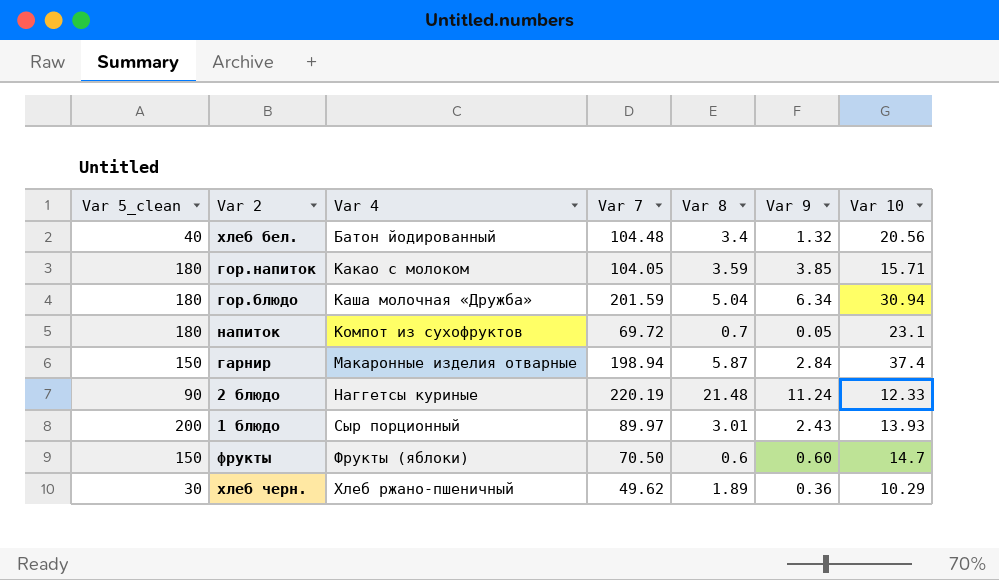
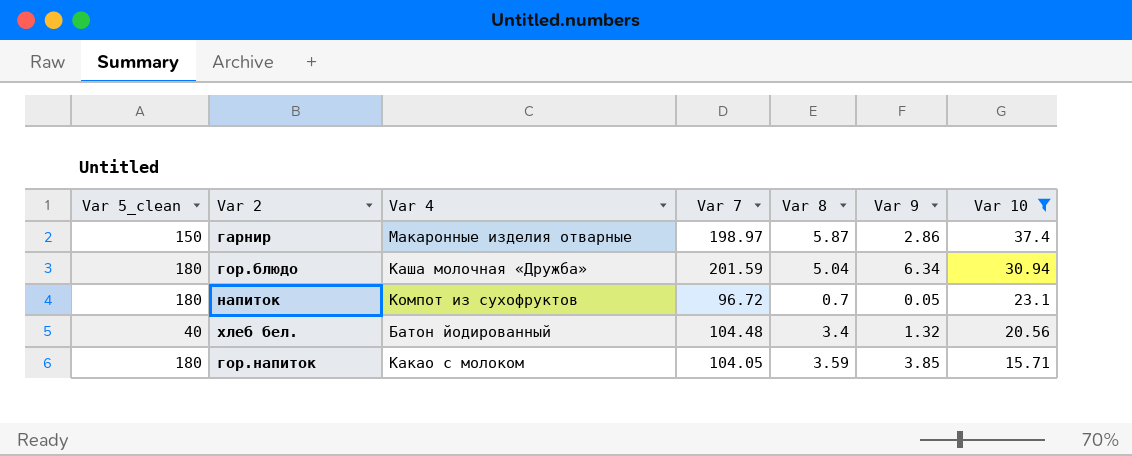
filter: none -> Var 10 >= 15.71
row order: Var 4 ascending -> Var 10 descending
гарнир | Var 7: 198.94 -> 198.97
гарнир | Var 9: 2.84 -> 2.86
напиток | Var 7: 69.72 -> 96.72

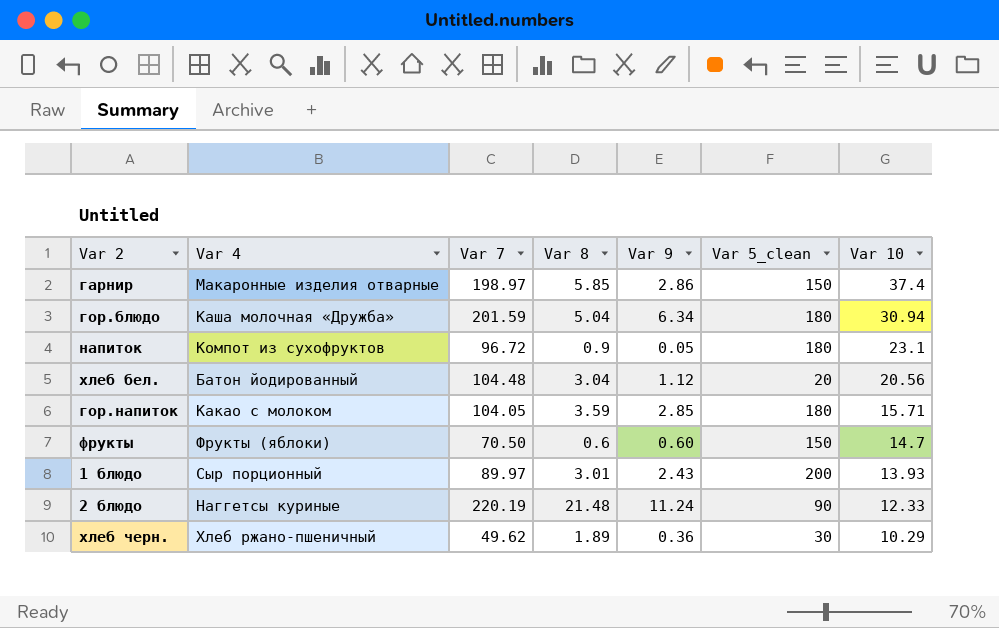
filter: Var 10 >= 15.71 -> none
column Var 5_clean | position: 1 -> 6
гарнир | Var 8: 5.87 -> 5.85
напиток | Var 8: 0.7 -> 0.9
хлеб бел. | Var 8: 3.4 -> 3.04
хлеб бел. | Var 9: 1.32 -> 1.12
хлеб бел. | Var 5_clean: 40 -> 20
гор.напиток | Var 9: 3.85 -> 2.85

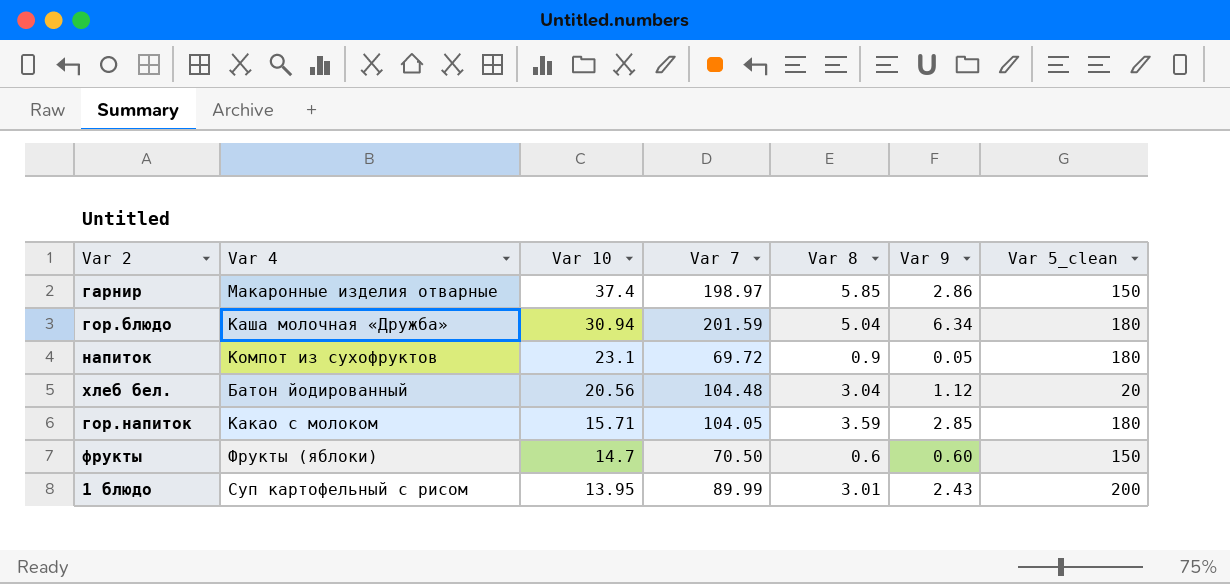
column Var 10 | position: 7 -> 3
row 2 блюдо: Наггетсы куриные | 220.19 | 21.48 | 11.24 | 90 | 12.33 -> none
row хлеб черн.: Хлеб ржано-пшеничный | 49.62 | 1.89 | 0.36 | 30 | 10.29 -> none
напиток | Var 7: 96.72 -> 69.72
1 блюдо | Var 4: Сыр порционный -> Суп картофельный с рисом
1 блюдо | Var 10: 13.93 -> 13.95
1 блюдо | Var 7: 89.97 -> 89.99

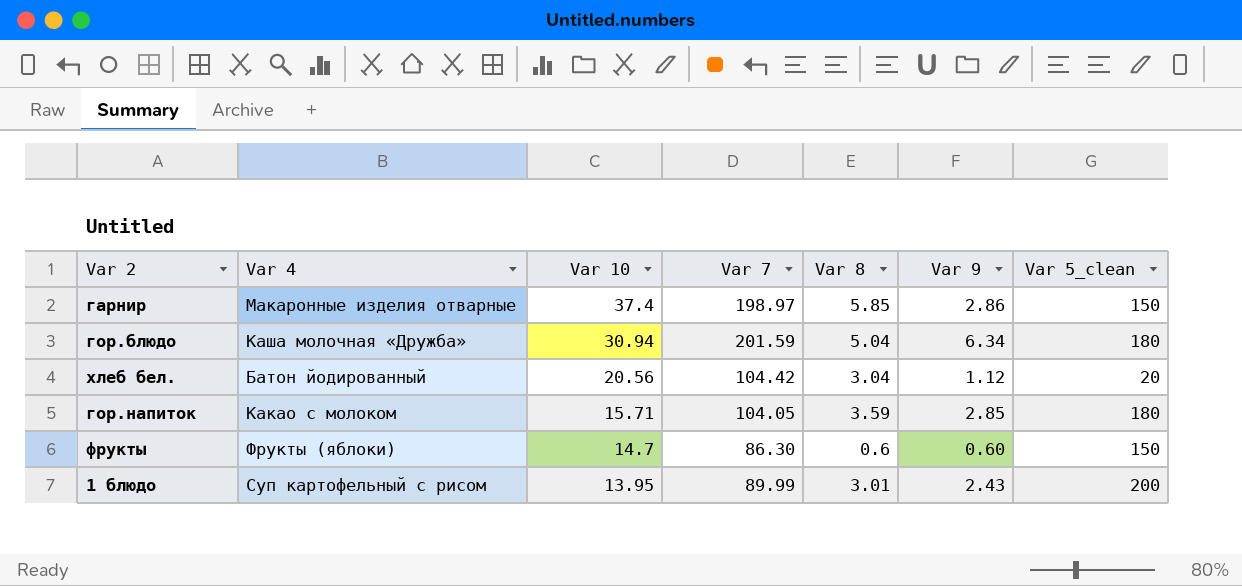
row напиток: Компот из сухофруктов | 23.1 | 69.72 | 0.9 | 0.05 | 180 -> none
хлеб бел. | Var 7: 104.48 -> 104.42
фрукты | Var 7: 70.50 -> 86.30

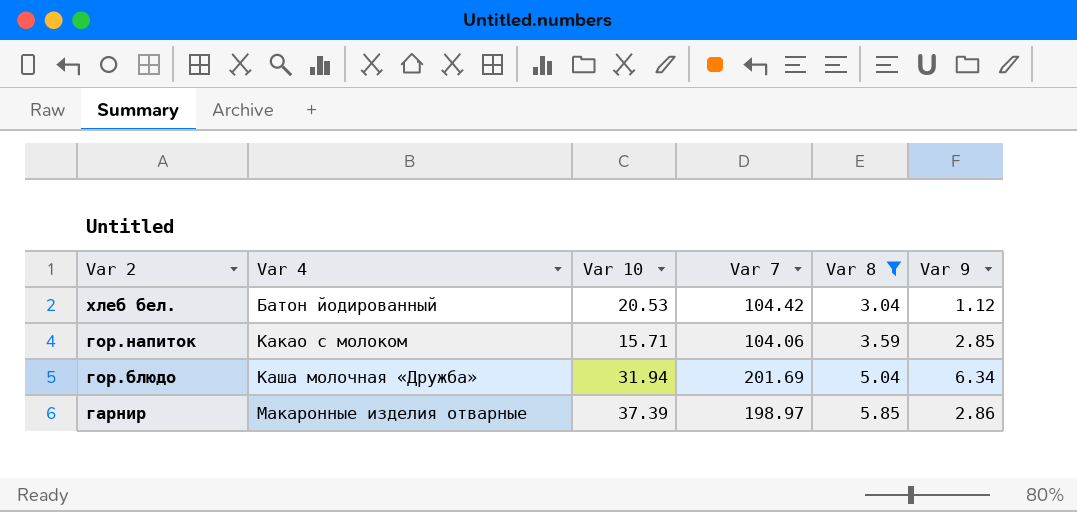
filter: none -> Var 8 >= 3.04
row order: Var 10 descending -> Var 2 descending
column Var 5_clean | position: 7 -> none
хлеб бел. | Var 10: 20.56 -> 20.53
гор.напиток | Var 7: 104.05 -> 104.06
гор.блюдо | Var 10: 30.94 -> 31.94
гор.блюдо | Var 7: 201.59 -> 201.69
гарнир | Var 10: 37.4 -> 37.39

